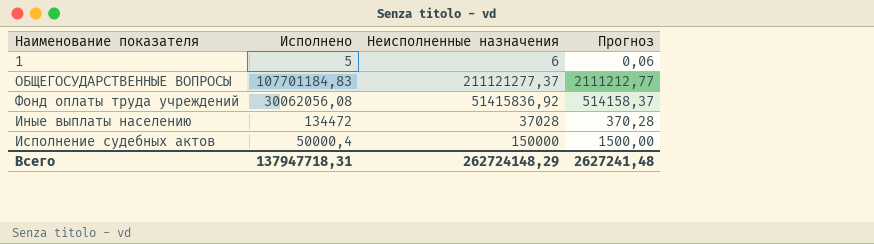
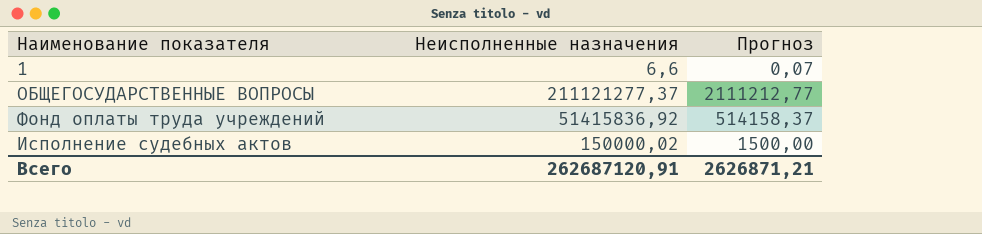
column Исполнено | position: 2 -> none
row Иные выплаты населению: 134472 | 37028 | 370,28 -> none
1 | Неисполненные назначения: 6 -> 6,6
1 | Прогноз: 0,06 -> 0,07
Исполнение судебных актов | Неисполненные назначения: 150000 -> 150000,02
Всего | Неисполненные назначения: 262724148,29 -> 262687120,91
Всего | Прогноз: 2627241,48 -> 2626871,21

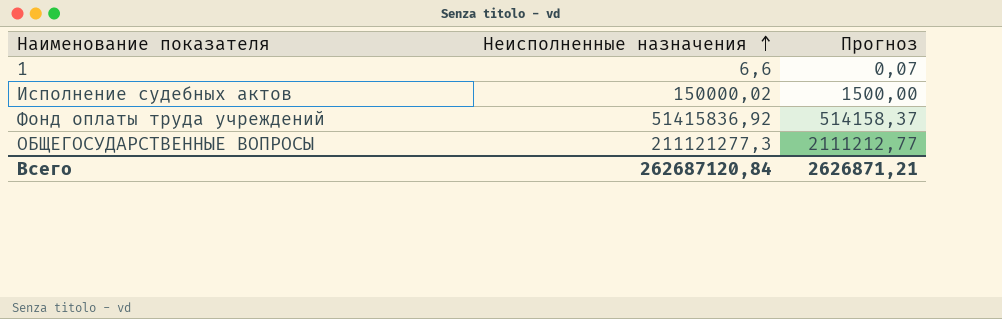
row order: none -> Неисполненные назначения ascending
ОБЩЕГОСУДАРСТВЕННЫЕ ВОПРОСЫ | Неисполненные назначения: 211121277,37 -> 211121277,3
Всего | Неисполненные назначения: 262687120,91 -> 262687120,84

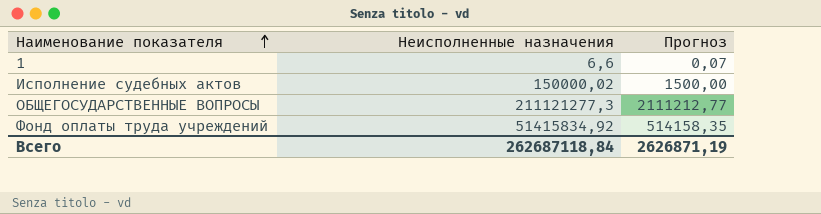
row order: Неисполненные назначения ascending -> Наименование показателя ascending
Фонд оплаты труда учреждений | Неисполненные назначения: 51415836,92 -> 51415834,92
Фонд оплаты труда учреждений | Прогноз: 514158,37 -> 514158,35
Всего | Неисполненные назначения: 262687120,84 -> 262687118,84
Всего | Прогноз: 2626871,21 -> 2626871,19

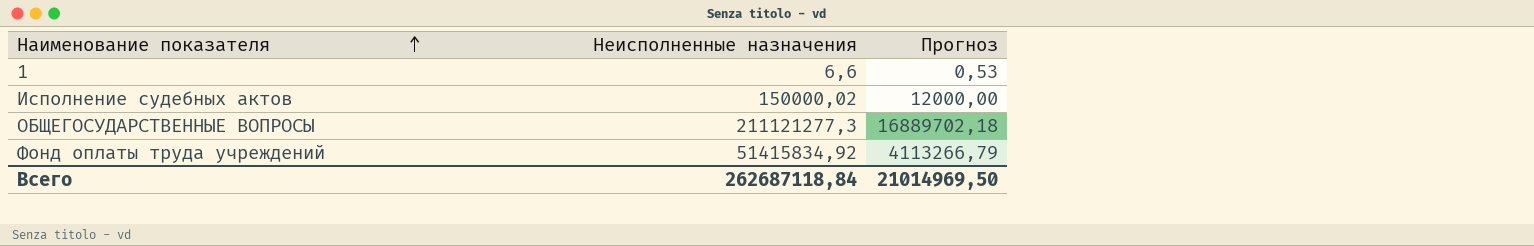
column Прогноз | formula: [Неисполненные назначения] * 0,01 -> [Неисполненные назначения] * 0,08
Всего | Прогноз: 2626871,19 -> 21014969,50

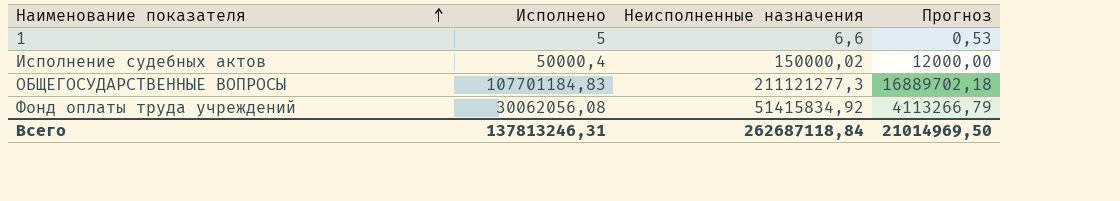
column Исполнено | position: none -> 2

